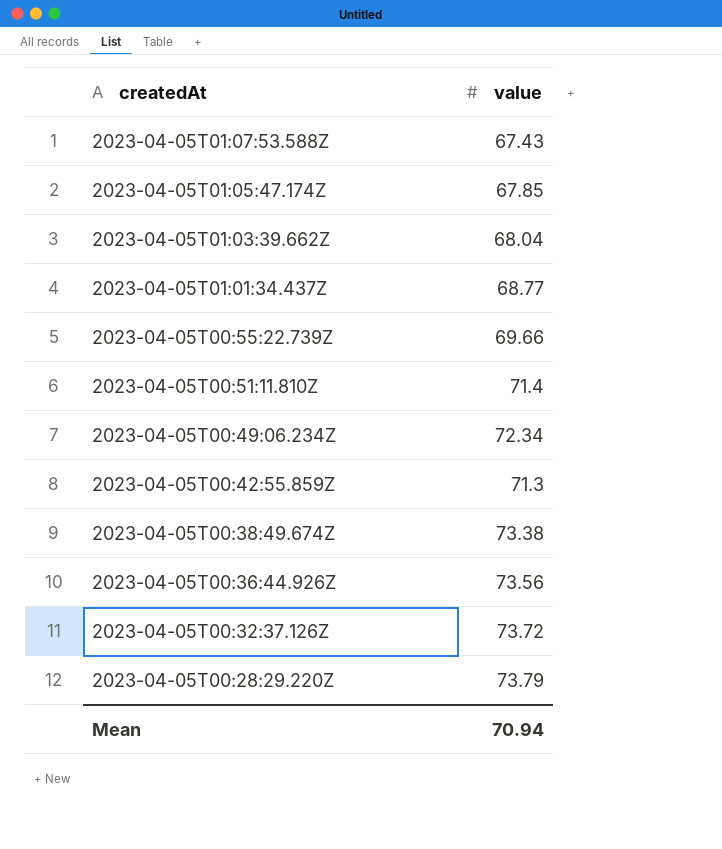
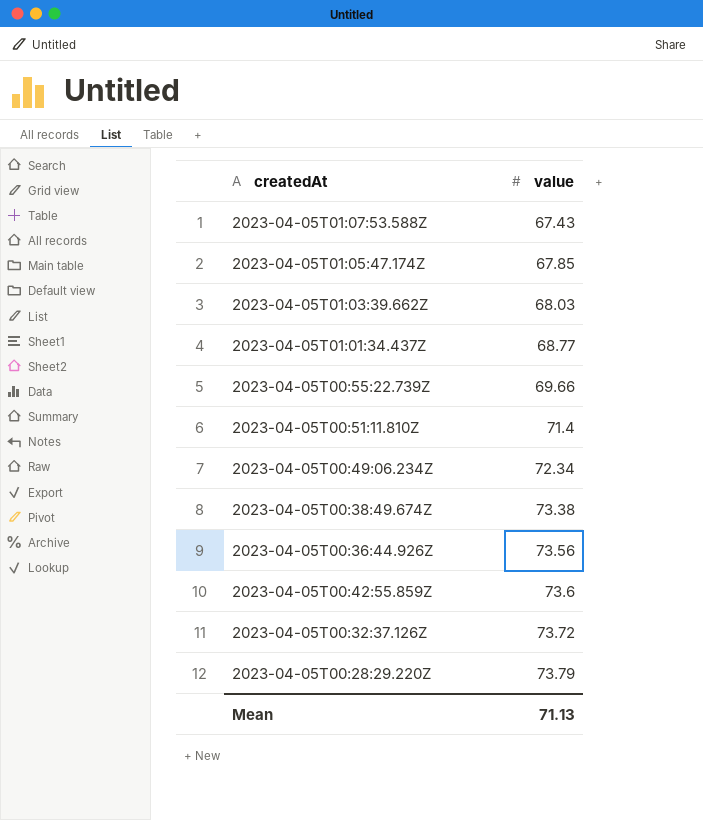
row order: createdAt descending -> value ascending
2023-04-05T01:03:39.662Z | value: 68.04 -> 68.03
2023-04-05T00:42:55.859Z | value: 71.3 -> 73.6
Mean | value: 70.94 -> 71.13

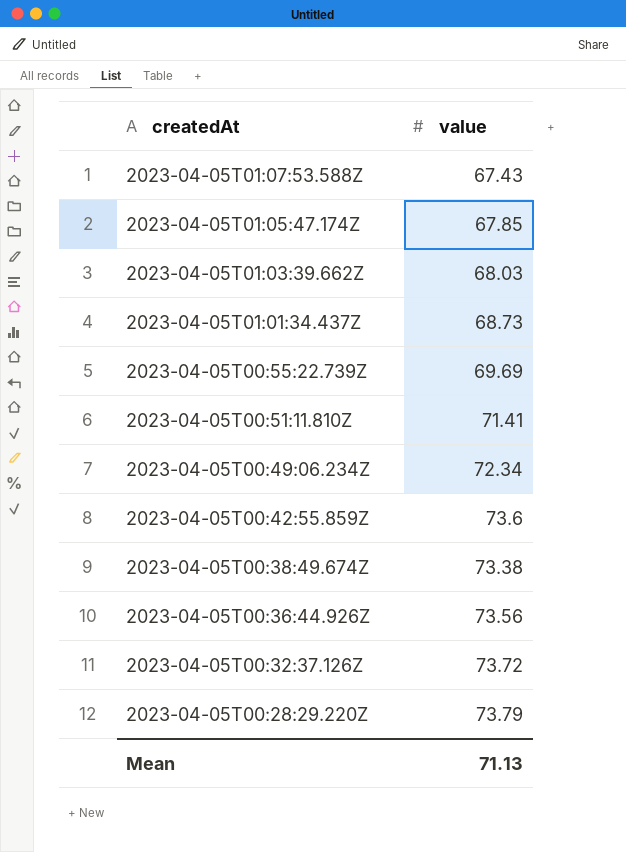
row order: value ascending -> createdAt descending
2023-04-05T01:01:34.437Z | value: 68.77 -> 68.73
2023-04-05T00:55:22.739Z | value: 69.66 -> 69.69
2023-04-05T00:51:11.810Z | value: 71.4 -> 71.41

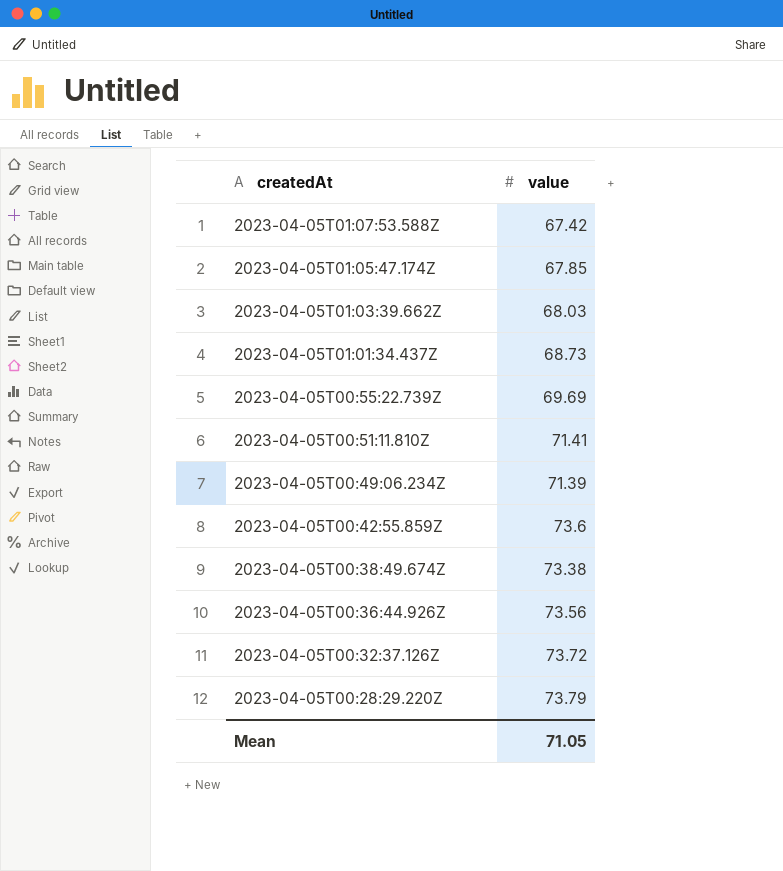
2023-04-05T01:07:53.588Z | value: 67.43 -> 67.42
2023-04-05T00:49:06.234Z | value: 72.34 -> 71.39
Mean | value: 71.13 -> 71.05

